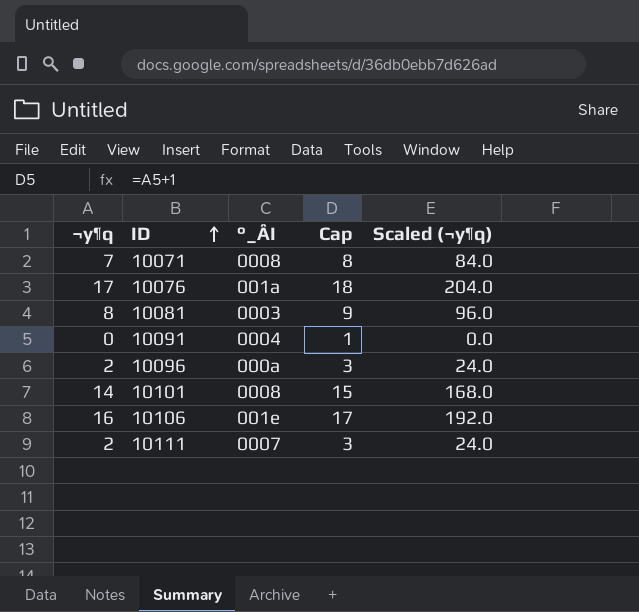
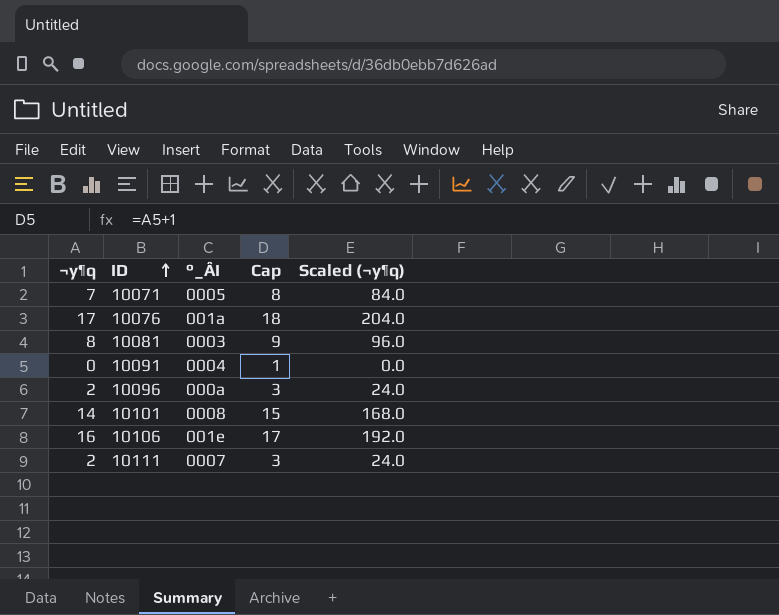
10071 | °_ÂI: 0008 -> 0005

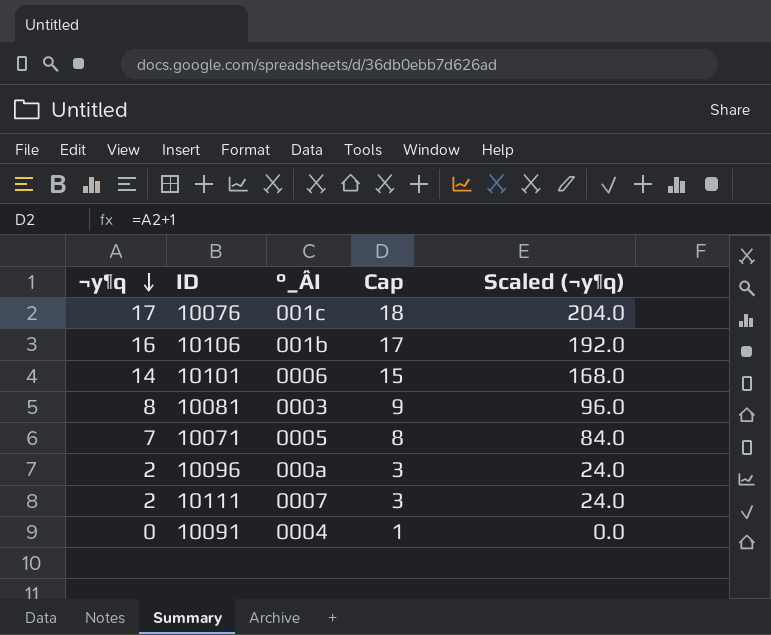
row order: ID ascending -> ¬y¶q descending
10076 | °_ÂI: 001a -> 001c
10106 | °_ÂI: 001e -> 001b
10101 | °_ÂI: 0008 -> 0006

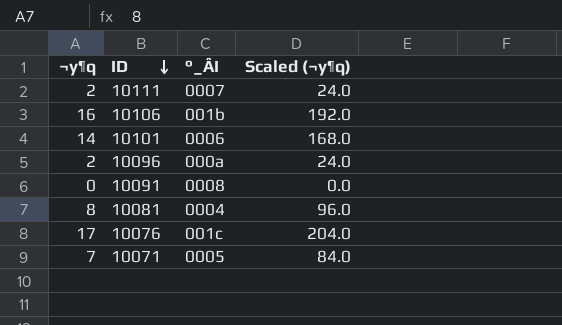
row order: ¬y¶q descending -> ID descending
column Cap | formula: [¬y¶q] + 1 -> none
10091 | °_ÂI: 0004 -> 0008
10081 | °_ÂI: 0003 -> 0004

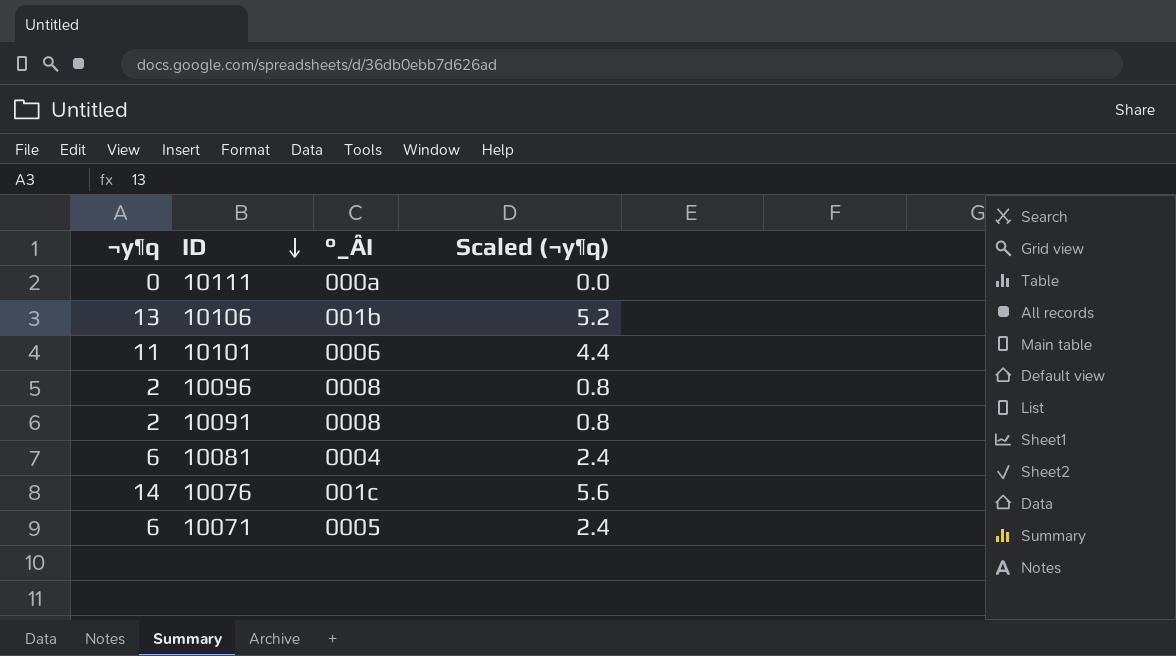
column Scaled (¬y¶q) | formula: [¬y¶q] * 12 -> [¬y¶q] * 0.4
10111 | ¬y¶q: 2 -> 0
10111 | °_ÂI: 0007 -> 000a
10106 | ¬y¶q: 16 -> 13
10101 | ¬y¶q: 14 -> 11
10096 | °_ÂI: 000a -> 0008
10091 | ¬y¶q: 0 -> 2
10081 | ¬y¶q: 8 -> 6
10076 | ¬y¶q: 17 -> 14
10071 | ¬y¶q: 7 -> 6

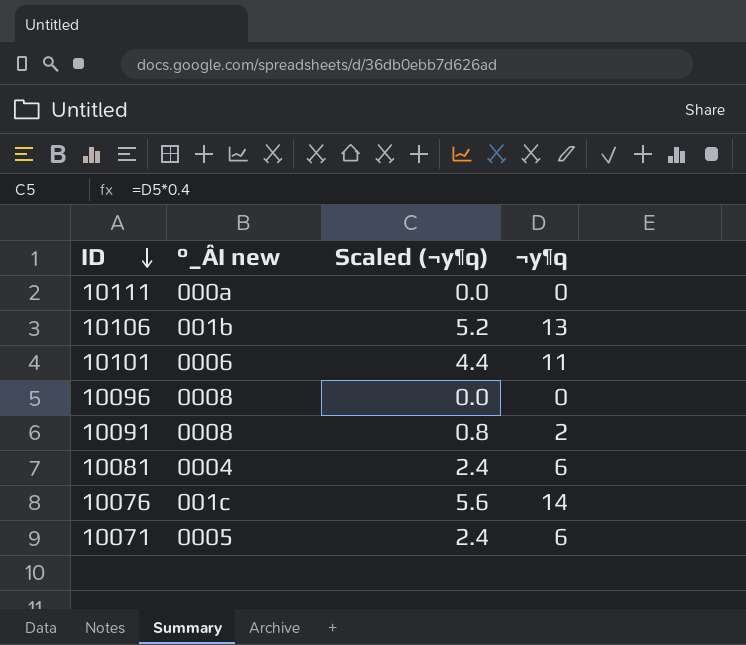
column name: °_ÂI -> °_ÂI new
column ¬y¶q | position: 1 -> 4
10096 | Scaled (¬y¶q): 0.8 -> 0.0
10096 | ¬y¶q: 2 -> 0

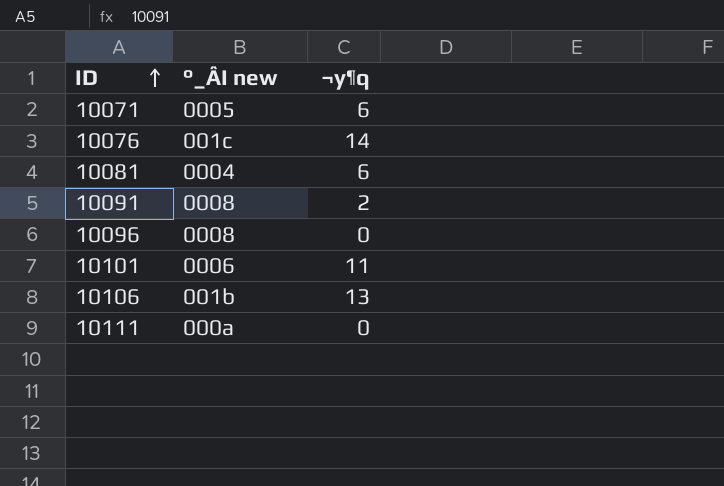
row order: ID descending -> ID ascending
column Scaled (¬y¶q) | formula: [¬y¶q] * 0.4 -> none

